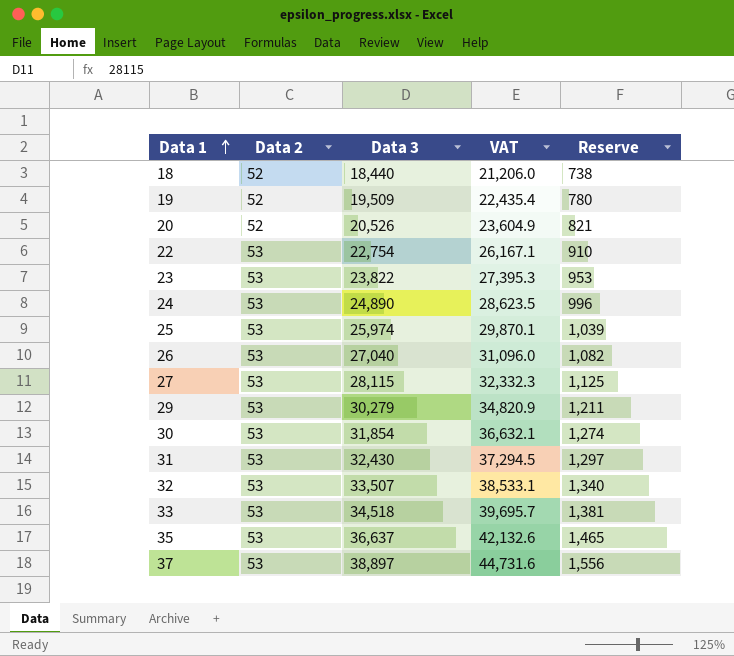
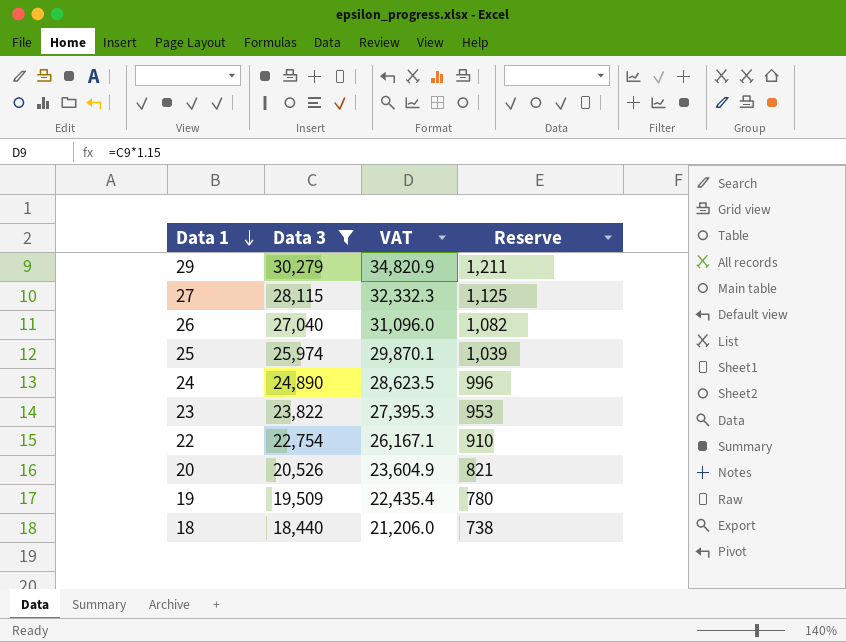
filter: none -> Data 3 <= 30,279
row order: Data 1 ascending -> Data 1 descending
column Data 2 | position: 2 -> none

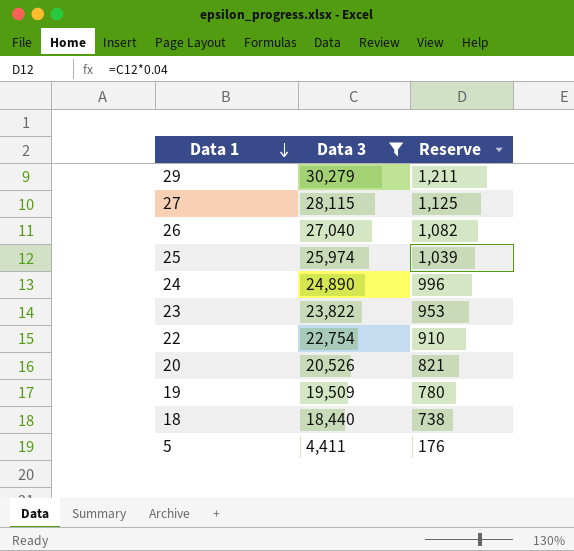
column VAT | formula: [Data 3] * 1.15 -> none
row 5: none -> 4,411 | 176

